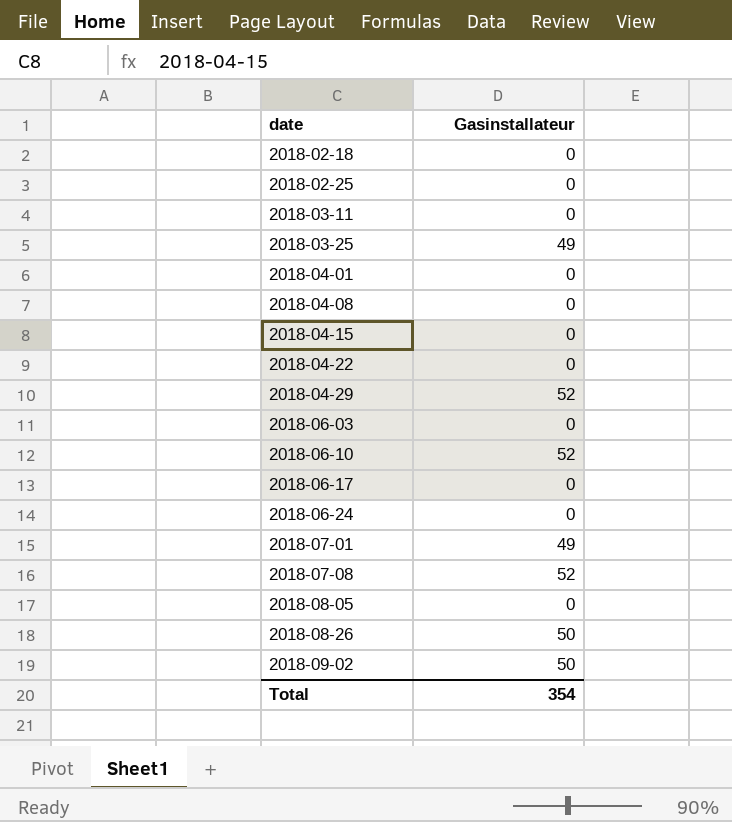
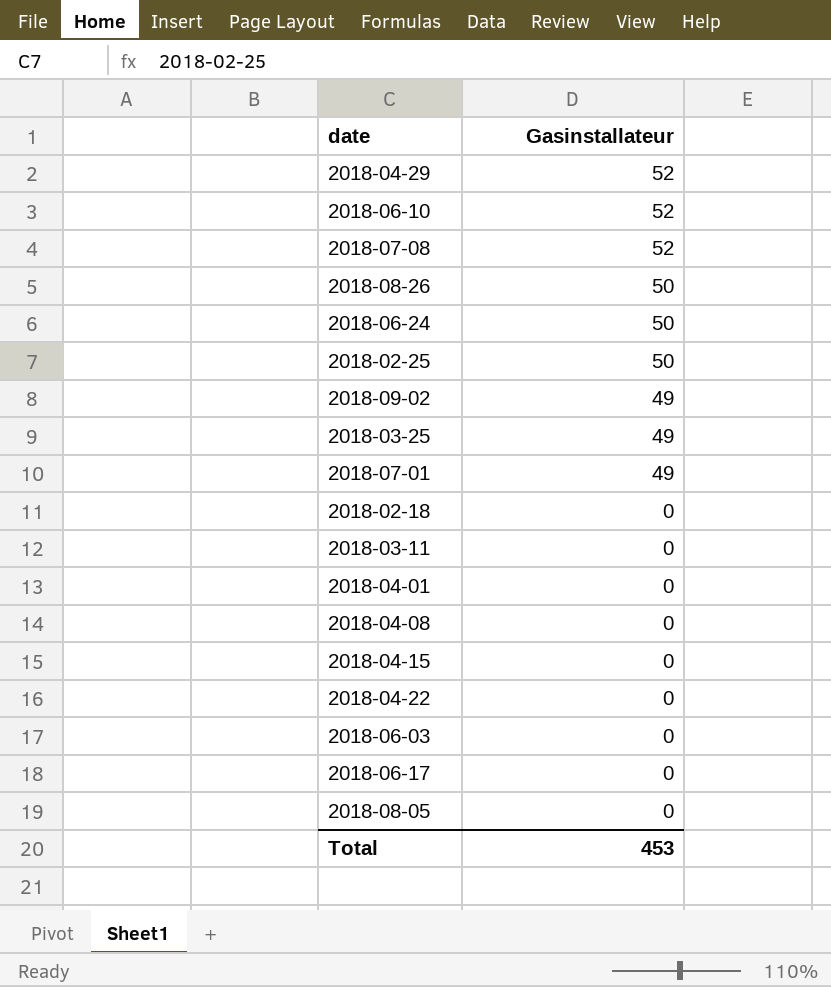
row order: date ascending -> Gasinstallateur descending
2018-06-24 | Gasinstallateur: 0 -> 50
2018-02-25 | Gasinstallateur: 0 -> 50
2018-09-02 | Gasinstallateur: 50 -> 49
Total | Gasinstallateur: 354 -> 453

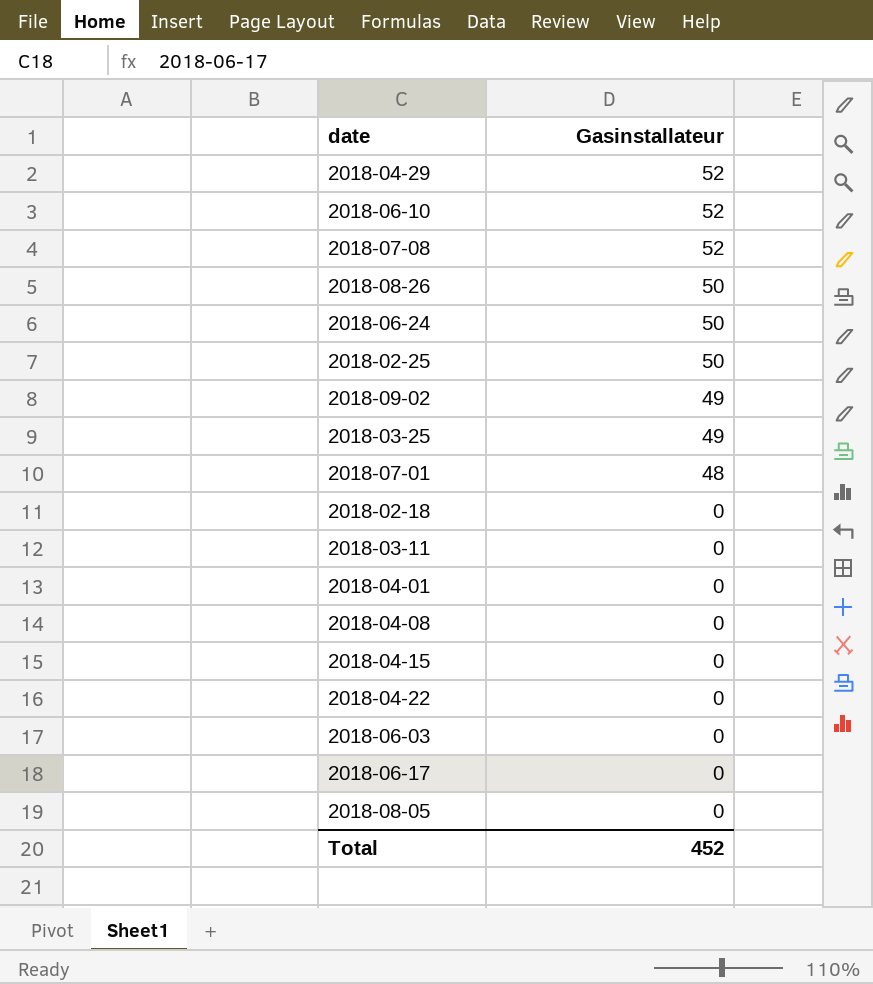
2018-07-01 | Gasinstallateur: 49 -> 48
Total | Gasinstallateur: 453 -> 452

